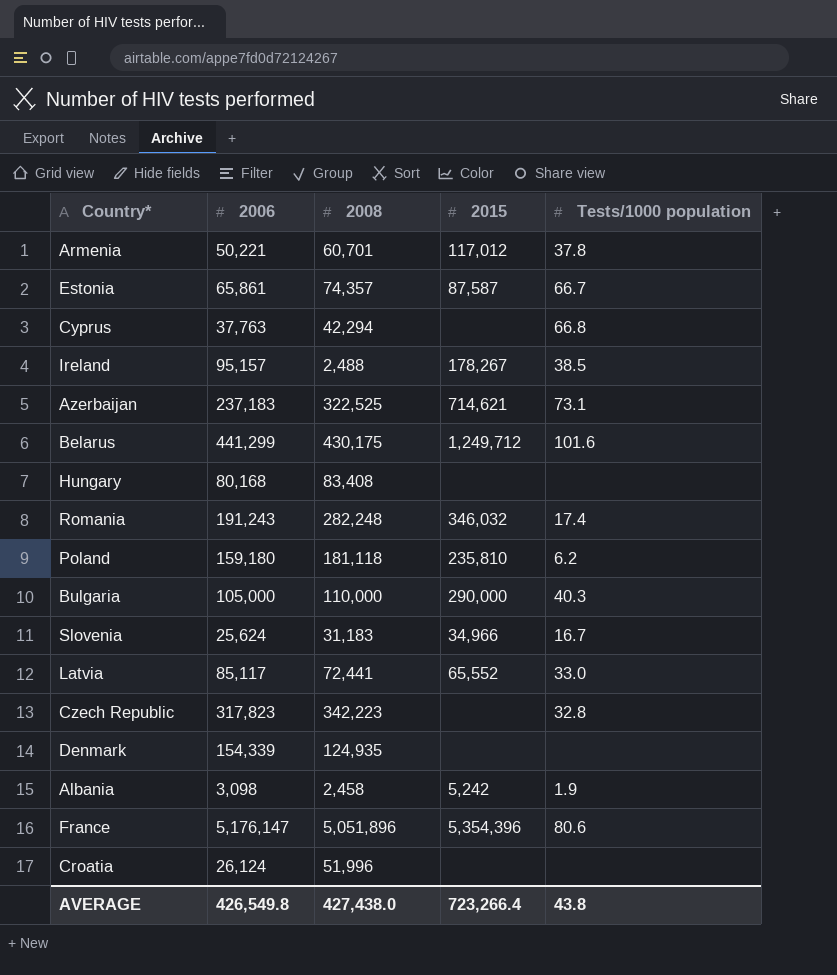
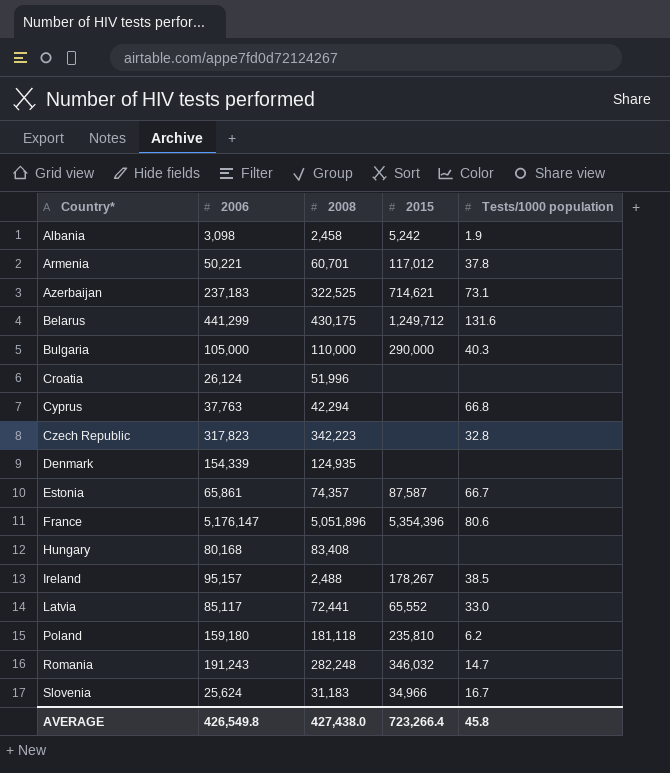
row order: none -> Country* ascending
Belarus | Tests/1000 population: 101.6 -> 131.6
Romania | Tests/1000 population: 17.4 -> 14.7
AVERAGE | Tests/1000 population: 43.8 -> 45.8

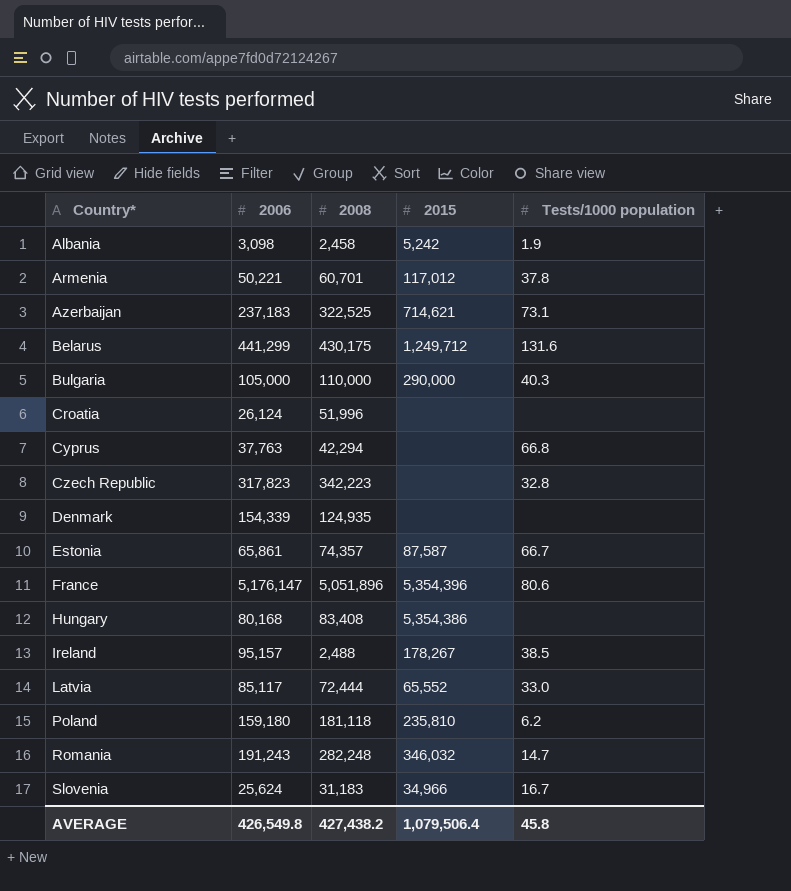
Hungary | 2015: none -> 5,354,386
Latvia | 2008: 72,441 -> 72,444
AVERAGE | 2008: 427,438.0 -> 427,438.2
AVERAGE | 2015: 723,266.4 -> 1,079,506.4

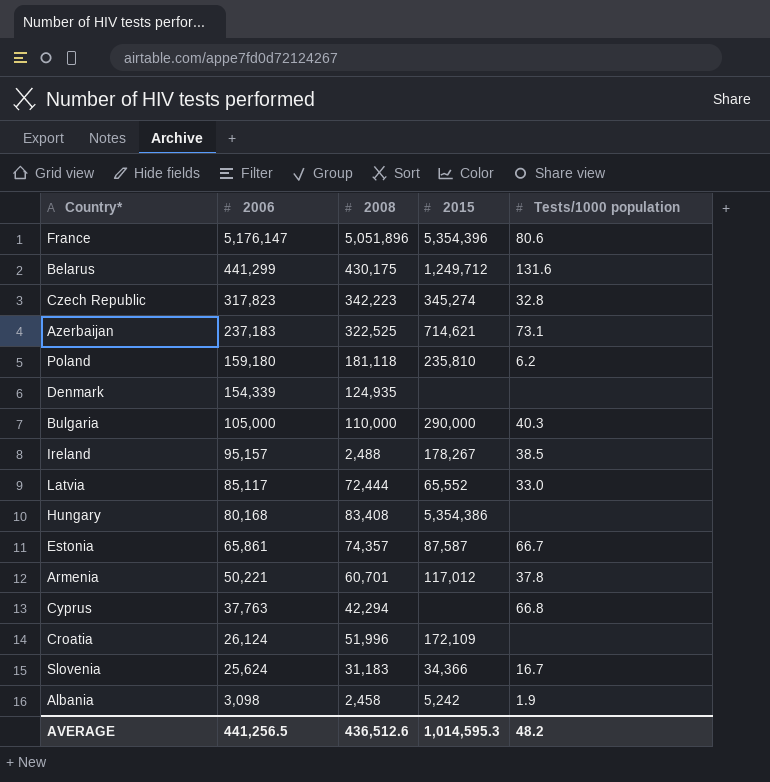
row order: Country* ascending -> 2006 descending
row Romania: 191,243 | 282,248 | 346,032 | 14.7 -> none
Czech Republic | 2015: none -> 345,274
Croatia | 2015: none -> 172,109
Slovenia | 2015: 34,966 -> 34,366
AVERAGE | 2006: 426,549.8 -> 441,256.5
AVERAGE | 2008: 427,438.2 -> 436,512.6
AVERAGE | 2015: 1,079,506.4 -> 1,014,595.3
AVERAGE | Tests/1000 population: 45.8 -> 48.2

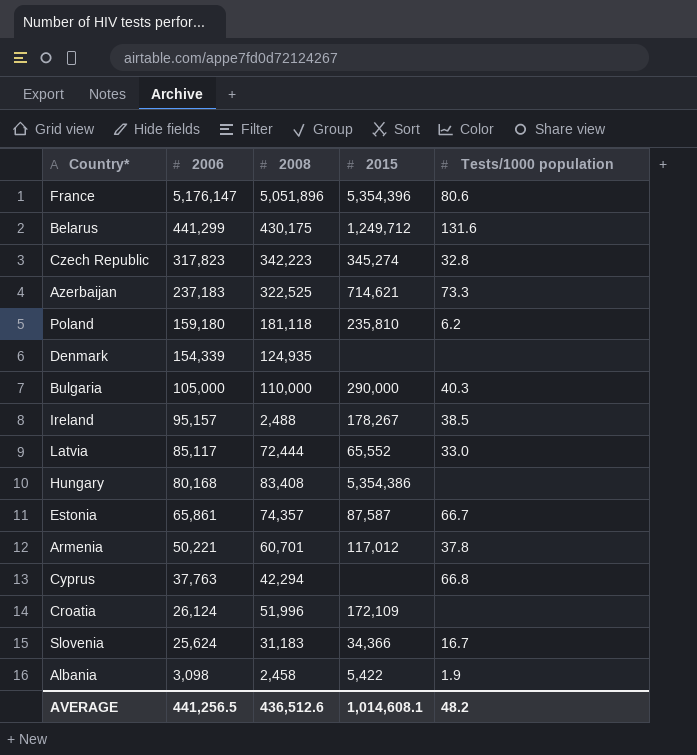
Azerbaijan | Tests/1000 population: 73.1 -> 73.3
Albania | 2015: 5,242 -> 5,422
AVERAGE | 2015: 1,014,595.3 -> 1,014,608.1

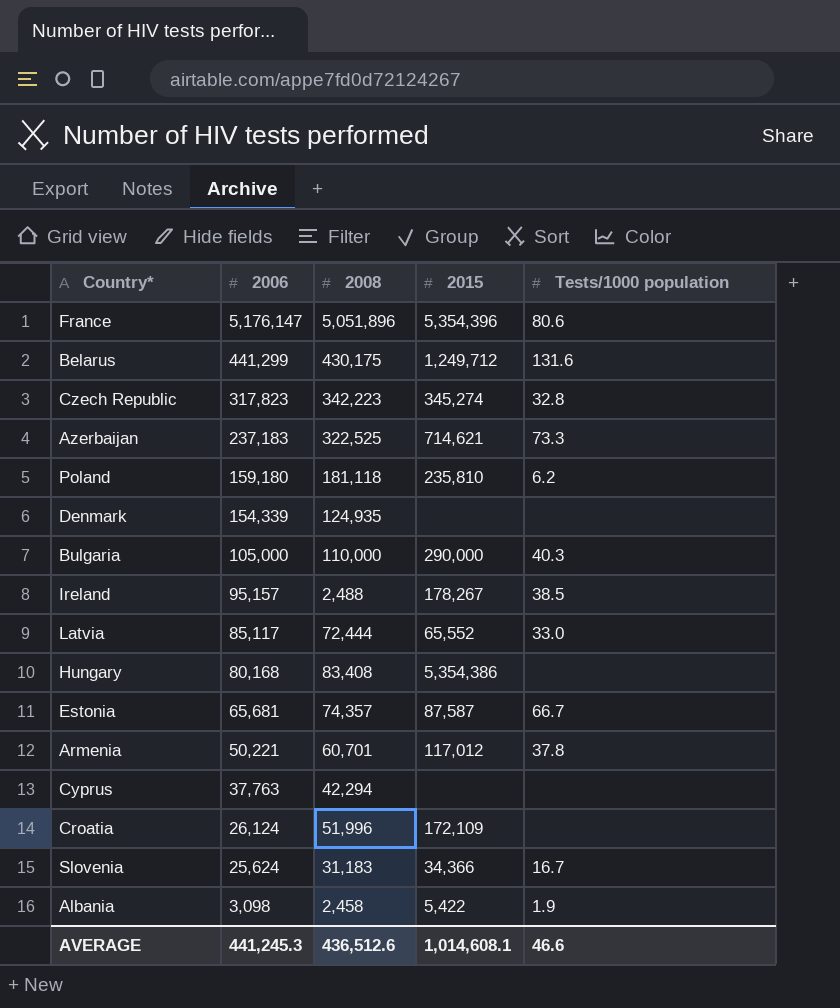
Estonia | 2006: 65,861 -> 65,681
Cyprus | Tests/1000 population: 66.8 -> none
AVERAGE | 2006: 441,256.5 -> 441,245.3
AVERAGE | Tests/1000 population: 48.2 -> 46.6

